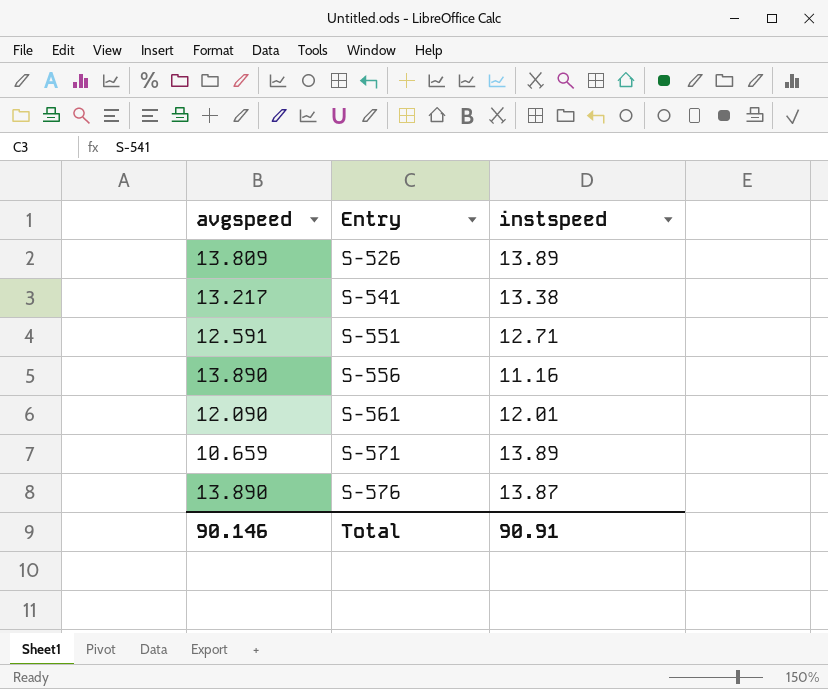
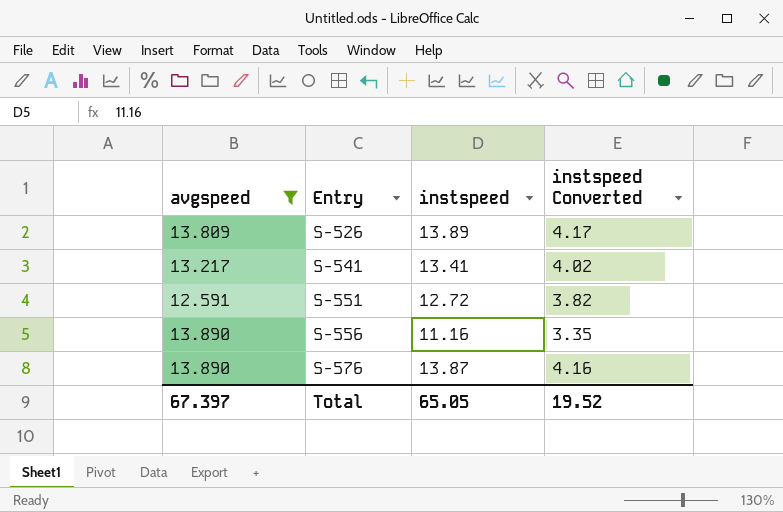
filter: none -> avgspeed >= 12.591
column instspeed Converted | formula: none -> [instspeed] * 0.3
S-541 | instspeed: 13.38 -> 13.41
S-551 | instspeed: 12.71 -> 12.72
Total | avgspeed: 90.146 -> 67.397
Total | instspeed: 90.91 -> 65.05

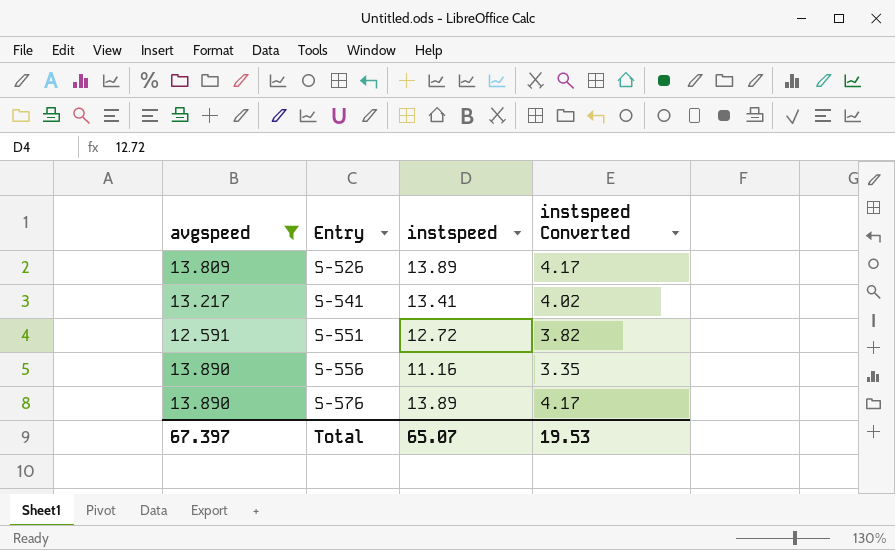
S-576 | instspeed: 13.87 -> 13.89
S-576 | instspeed Converted: 4.16 -> 4.17
Total | instspeed: 65.05 -> 65.07
Total | instspeed Converted: 19.52 -> 19.53

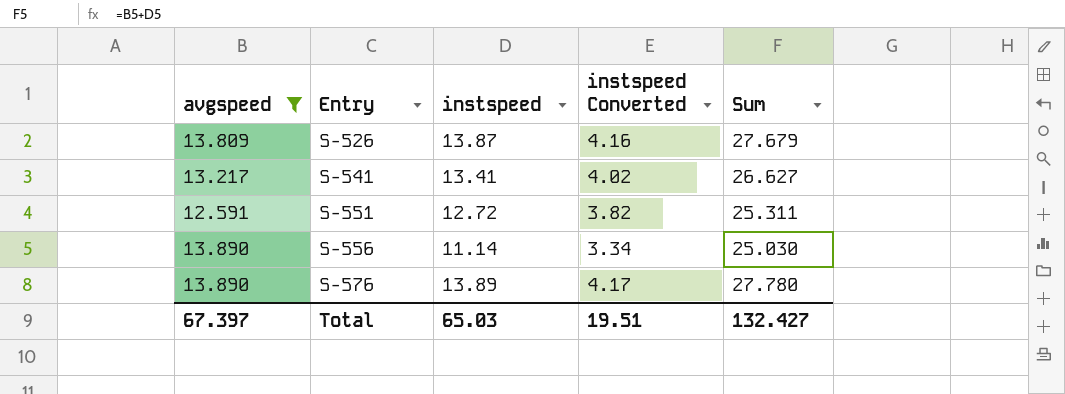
column Sum | formula: none -> [avgspeed] + [instspeed]
S-526 | instspeed: 13.89 -> 13.87
S-526 | instspeed Converted: 4.17 -> 4.16
S-556 | instspeed: 11.16 -> 11.14
S-556 | instspeed Converted: 3.35 -> 3.34
Total | instspeed: 65.07 -> 65.03
Total | instspeed Converted: 19.53 -> 19.51

